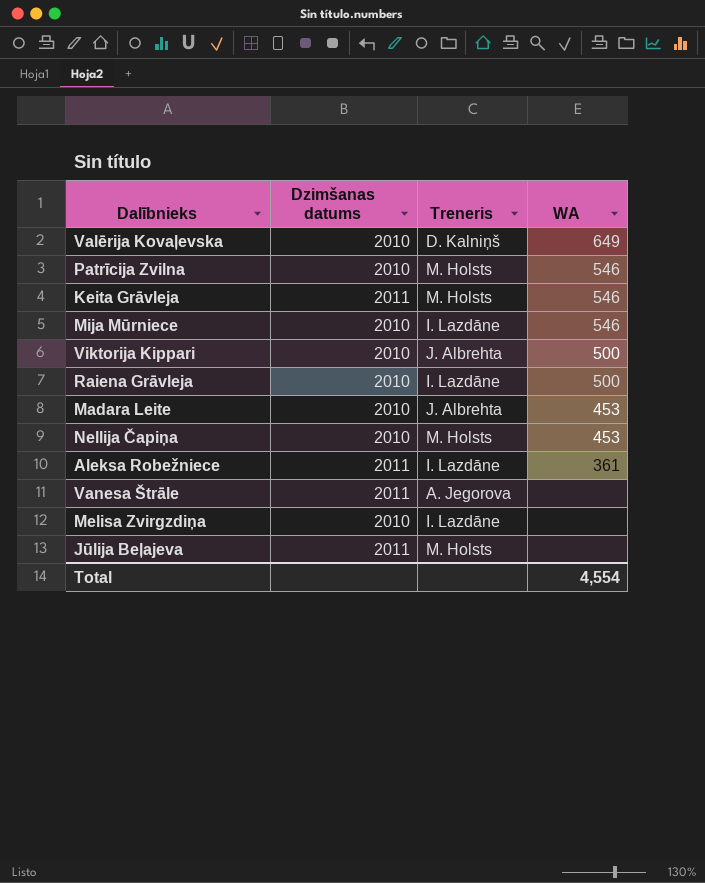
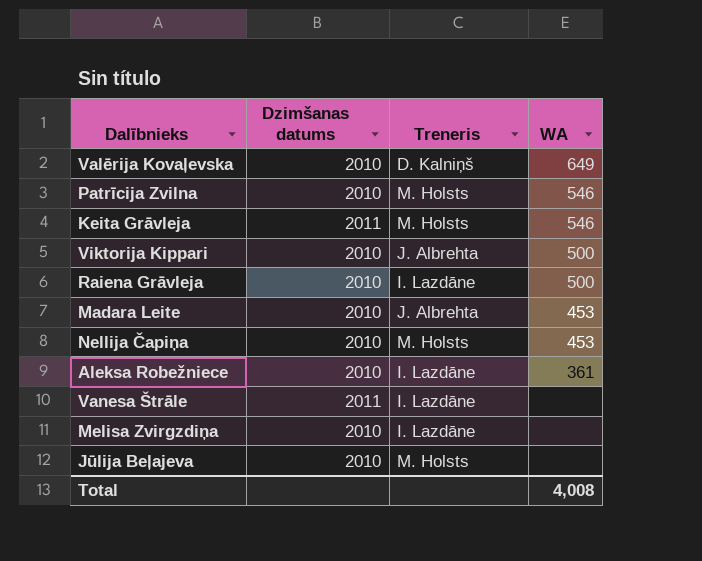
row Mija Mūrniece: 2010 | I. Lazdāne | 546 -> none
Aleksa Robežniece | Dzimšanas datums: 2011 -> 2010
Vanesa Štrāle | Treneris: A. Jegorova -> I. Lazdāne
Jūlija Beļajeva | Dzimšanas datums: 2011 -> 2010
Total | WA: 4,554 -> 4,008

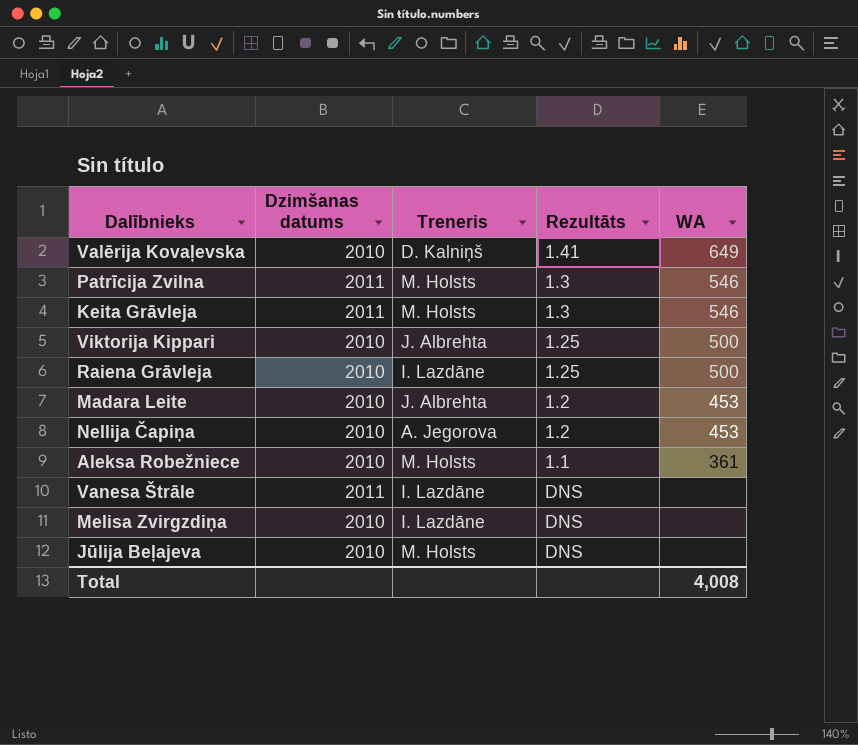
column Rezultāts | position: none -> 4
Patrīcija Zvilna | Dzimšanas datums: 2010 -> 2011
Nellija Čapiņa | Treneris: M. Holsts -> A. Jegorova
Aleksa Robežniece | Treneris: I. Lazdāne -> M. Holsts

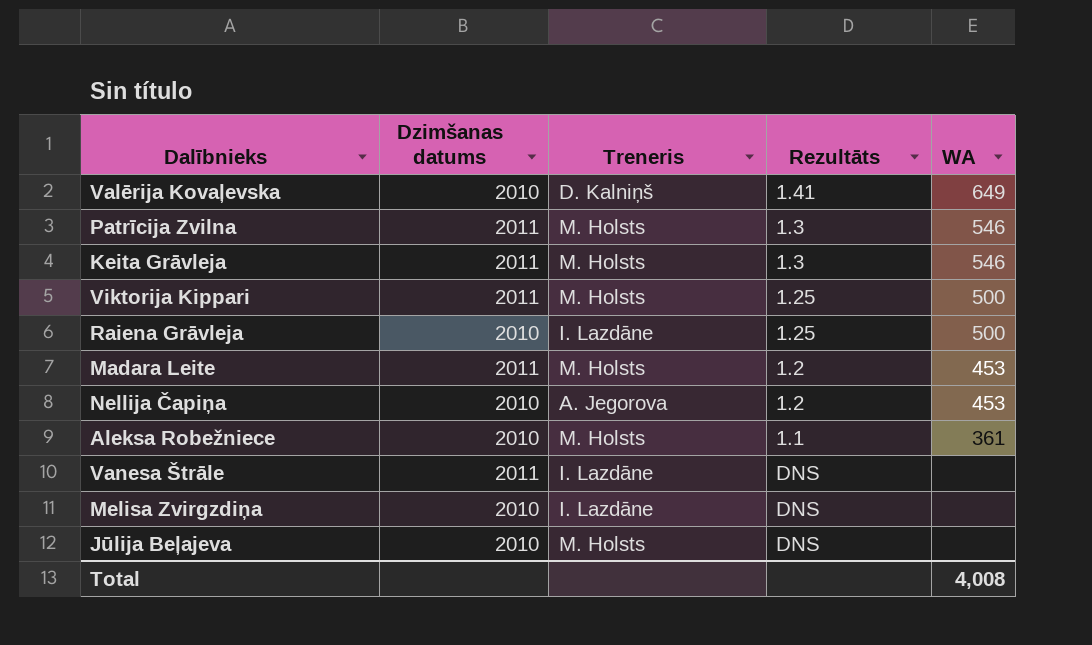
Viktorija Kippari | Dzimšanas datums: 2010 -> 2011
Viktorija Kippari | Treneris: J. Albrehta -> M. Holsts
Madara Leite | Dzimšanas datums: 2010 -> 2011
Madara Leite | Treneris: J. Albrehta -> M. Holsts

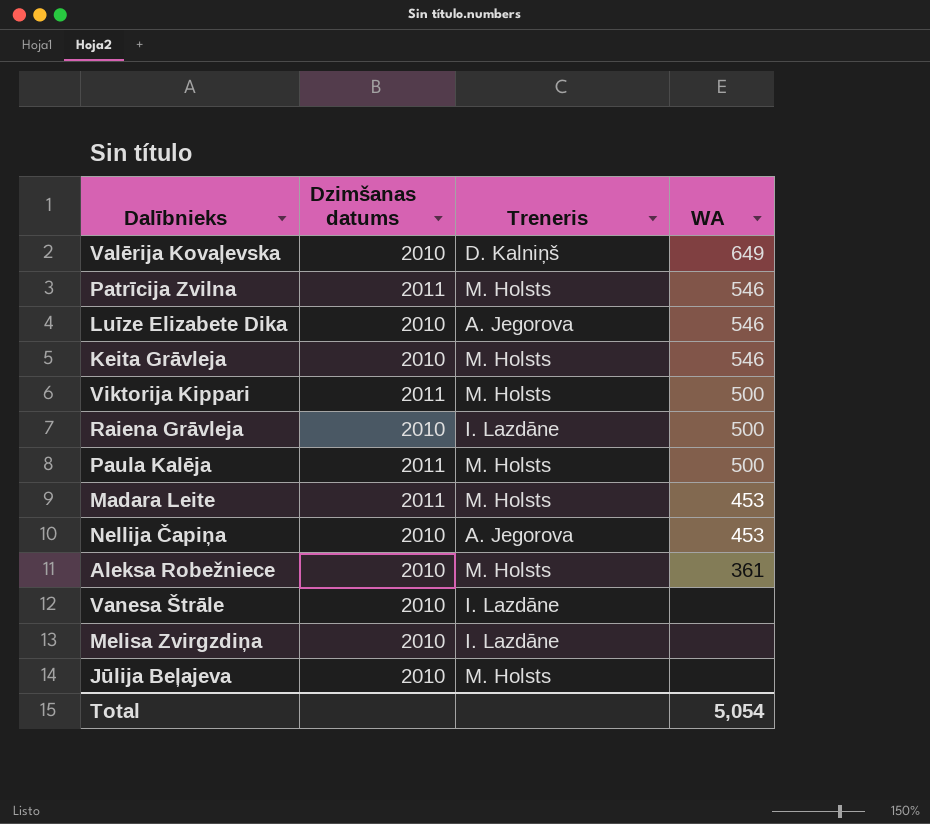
column Rezultāts | position: 4 -> none
row Luīze Elizabete Dika: none -> 2010 | A. Jegorova | 546
Keita Grāvleja | Dzimšanas datums: 2011 -> 2010
row Paula Kalēja: none -> 2011 | M. Holsts | 500
Vanesa Štrāle | Dzimšanas datums: 2011 -> 2010
Total | WA: 4,008 -> 5,054

